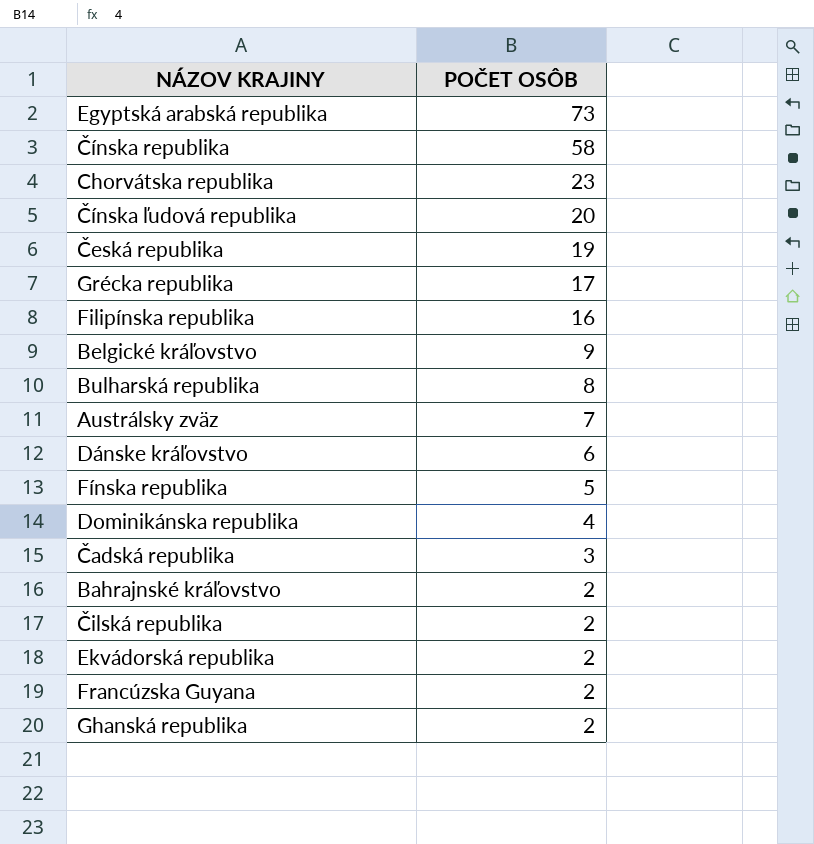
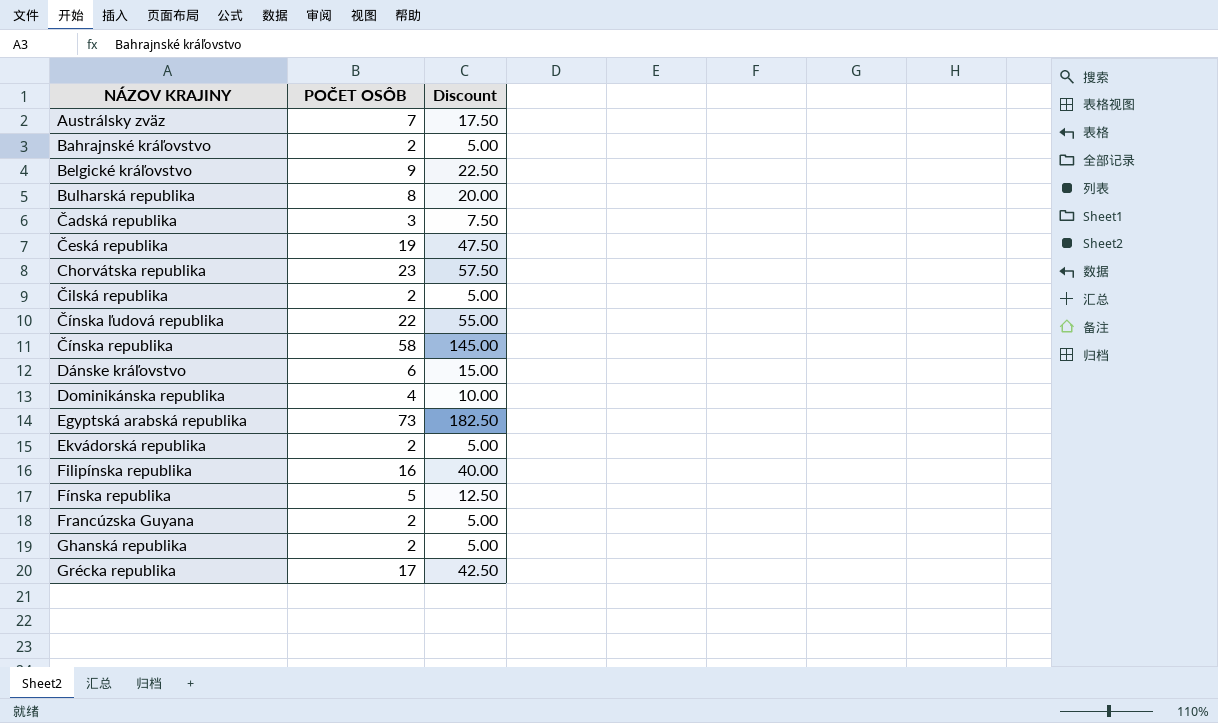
row order: POČET OSÔB descending -> NÁZOV KRAJINY ascending
column Discount | formula: none -> [POČET OSÔB] * 2.5
Čínska ľudová republika | POČET OSÔB: 20 -> 22

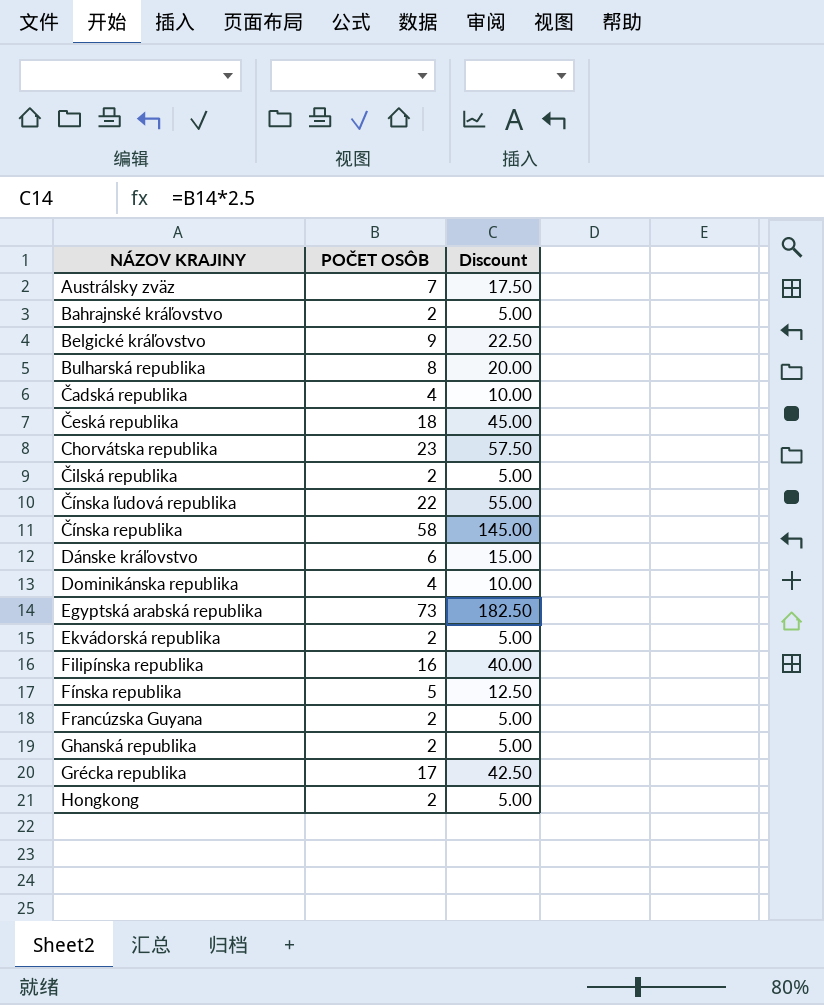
Čadská republika | POČET OSÔB: 3 -> 4
Čadská republika | Discount: 7.50 -> 10.00
Česká republika | POČET OSÔB: 19 -> 18
Česká republika | Discount: 47.50 -> 45.00
row Hongkong: none -> 2 | 5.00

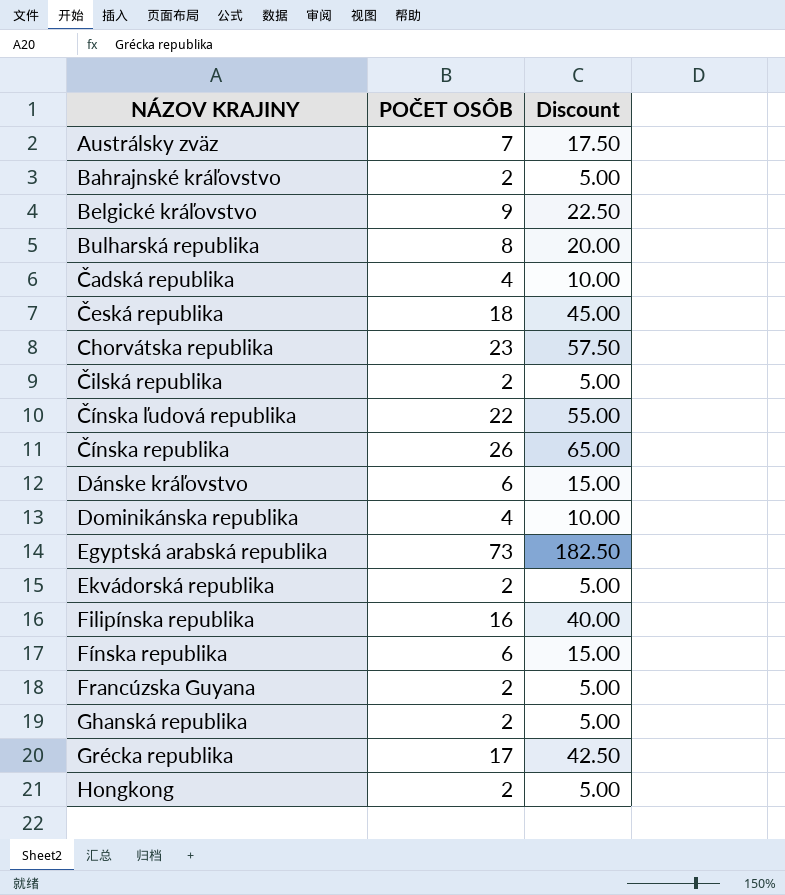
Čínska republika | POČET OSÔB: 58 -> 26
Čínska republika | Discount: 145.00 -> 65.00
Fínska republika | POČET OSÔB: 5 -> 6
Fínska republika | Discount: 12.50 -> 15.00

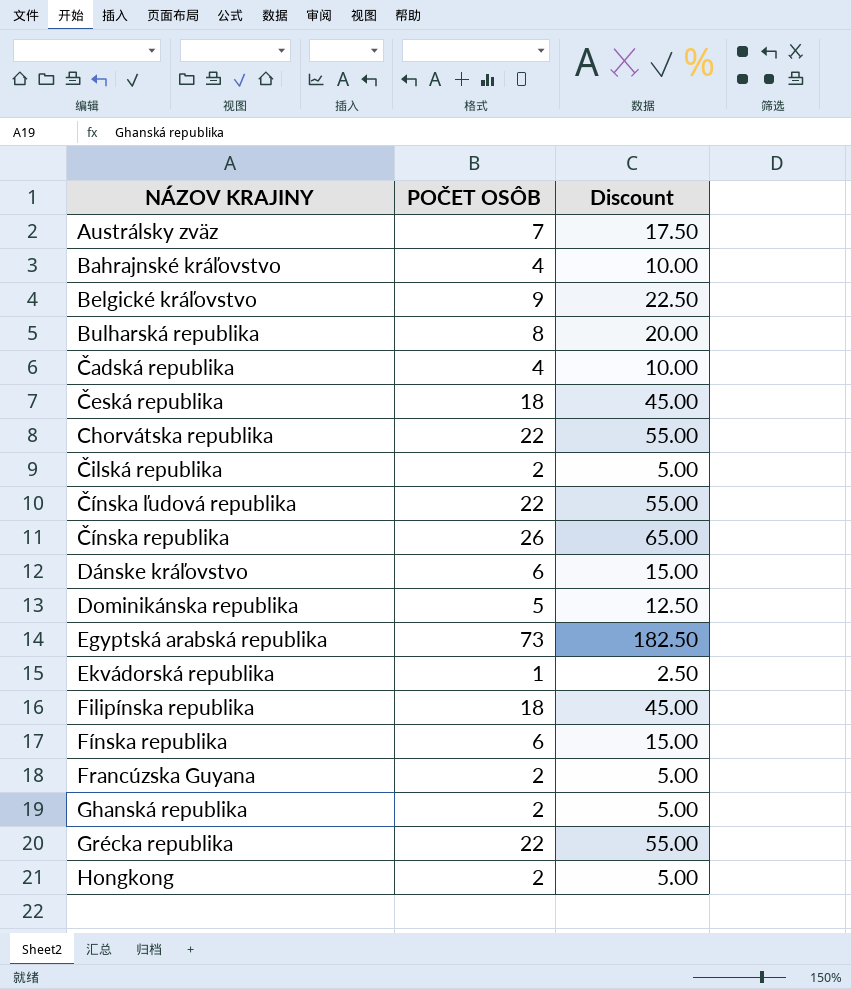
Bahrajnské kráľovstvo | POČET OSÔB: 2 -> 4
Bahrajnské kráľovstvo | Discount: 5.00 -> 10.00
Chorvátska republika | POČET OSÔB: 23 -> 22
Chorvátska republika | Discount: 57.50 -> 55.00
Dominikánska republika | POČET OSÔB: 4 -> 5
Dominikánska republika | Discount: 10.00 -> 12.50
Ekvádorská republika | POČET OSÔB: 2 -> 1
Ekvádorská republika | Discount: 5.00 -> 2.50
Filipínska republika | POČET OSÔB: 16 -> 18
Filipínska republika | Discount: 40.00 -> 45.00
Grécka republika | POČET OSÔB: 17 -> 22
Grécka republika | Discount: 42.50 -> 55.00

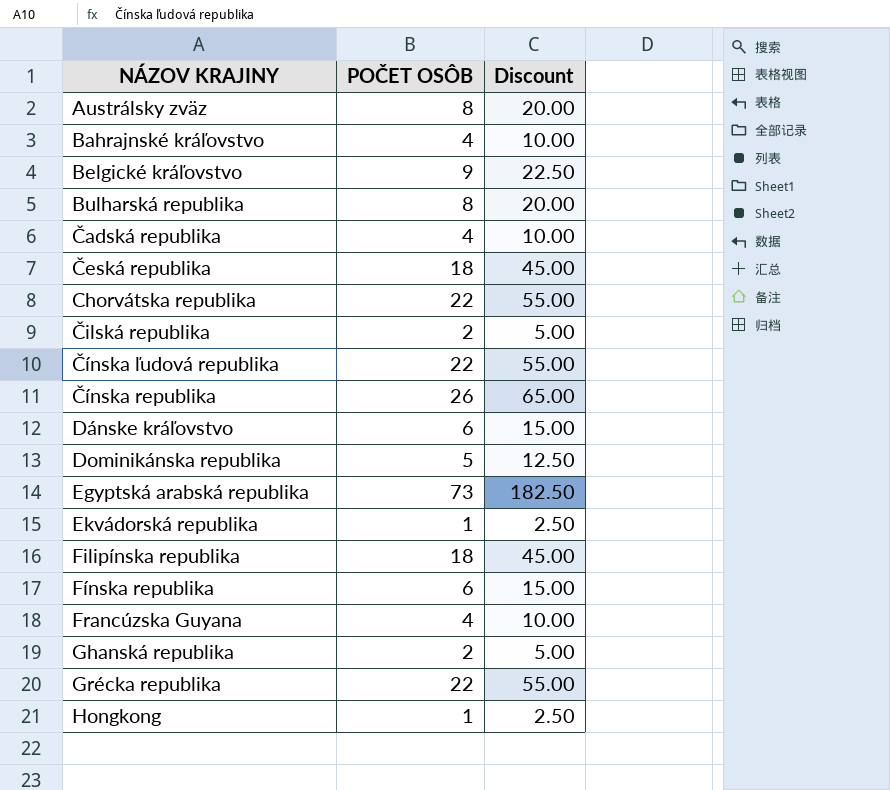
Austrálsky zväz | POČET OSÔB: 7 -> 8
Austrálsky zväz | Discount: 17.50 -> 20.00
Francúzska Guyana | POČET OSÔB: 2 -> 4
Francúzska Guyana | Discount: 5.00 -> 10.00
Hongkong | POČET OSÔB: 2 -> 1
Hongkong | Discount: 5.00 -> 2.50

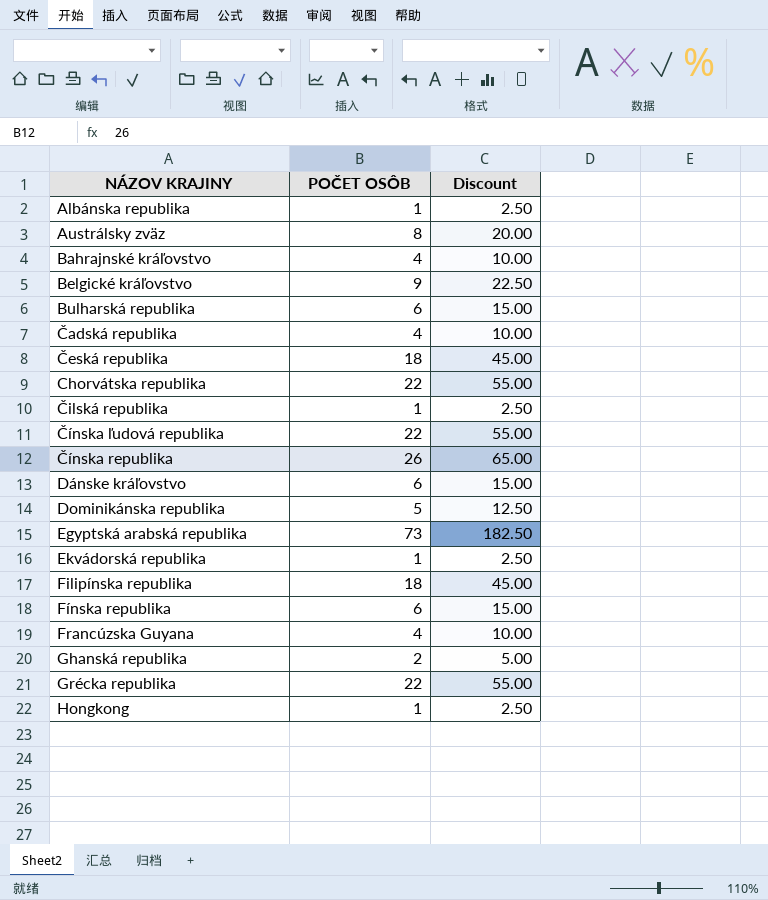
row Albánska republika: none -> 1 | 2.50
Bulharská republika | POČET OSÔB: 8 -> 6
Bulharská republika | Discount: 20.00 -> 15.00
Čilská republika | POČET OSÔB: 2 -> 1
Čilská republika | Discount: 5.00 -> 2.50

